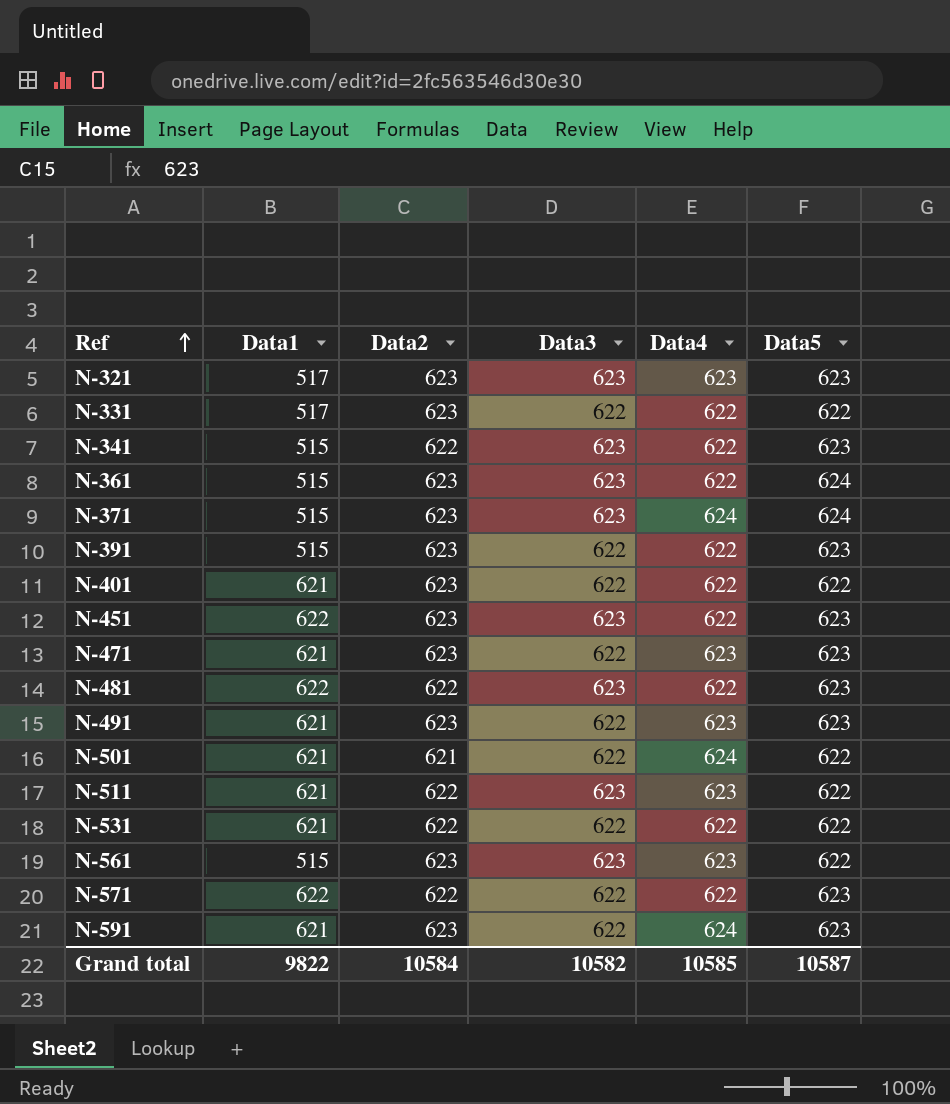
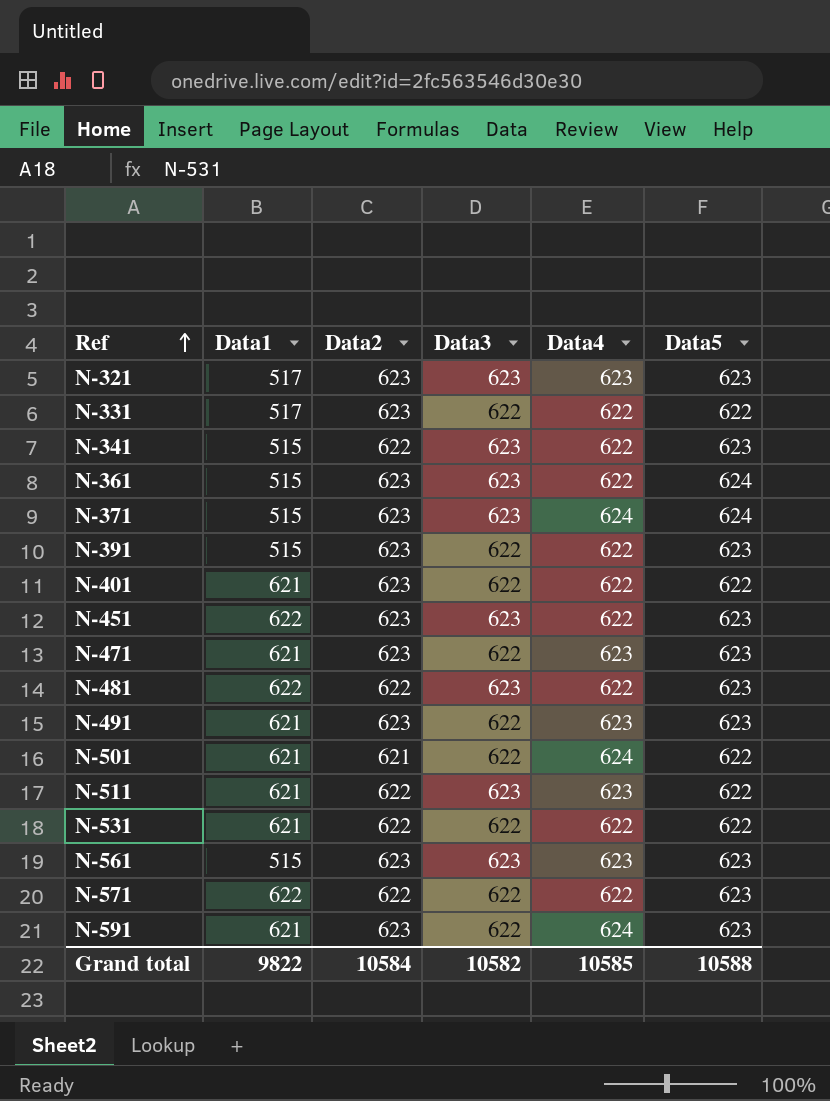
N-561 | Data5: 622 -> 623
Grand total | Data5: 10587 -> 10588

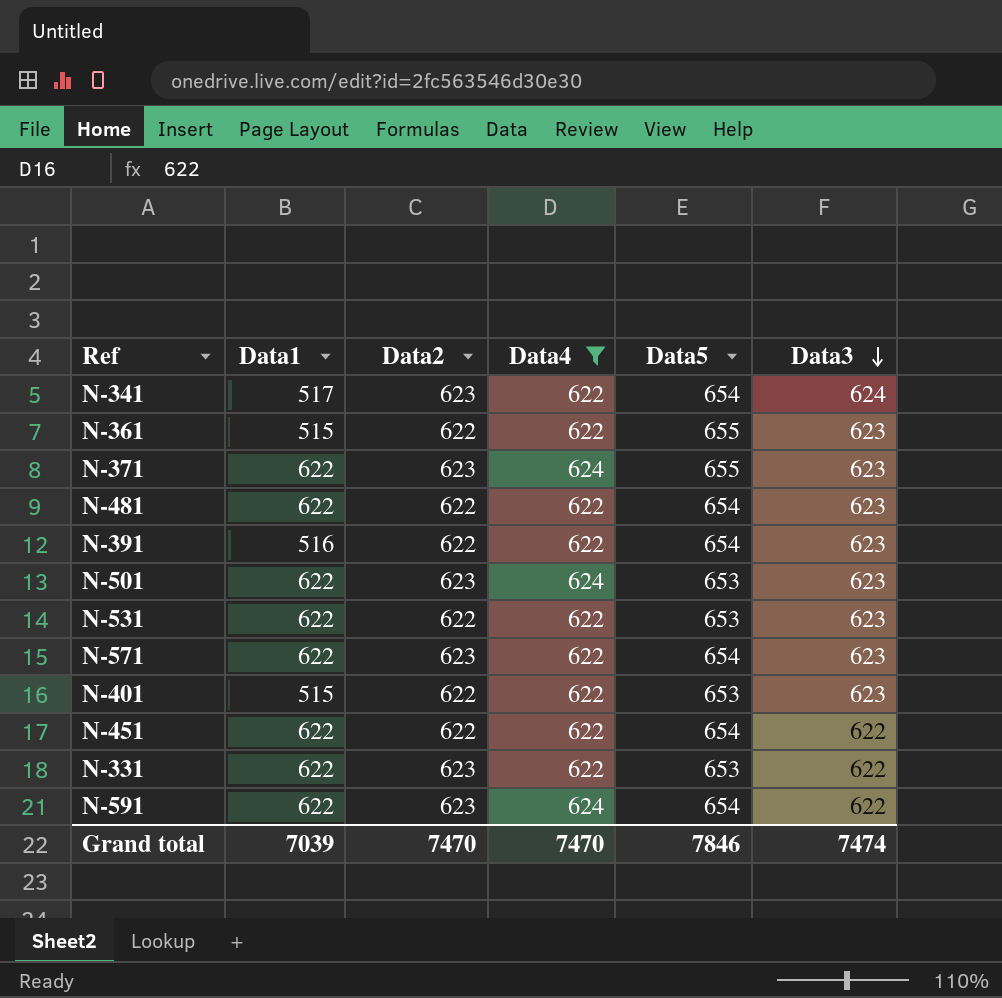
filter: none -> Data4 != 623
row order: Ref ascending -> Data3 descending
column Data3 | position: 4 -> 6
N-341 | Data1: 515 -> 517
N-341 | Data2: 622 -> 623
N-341 | Data5: 623 -> 654
N-341 | Data3: 623 -> 624
N-361 | Data2: 623 -> 622
N-361 | Data5: 624 -> 655
N-371 | Data1: 515 -> 622
N-371 | Data5: 624 -> 655
N-481 | Data5: 623 -> 654
N-391 | Data1: 515 -> 516
N-391 | Data2: 623 -> 622
N-391 | Data5: 623 -> 654
N-391 | Data3: 622 -> 623
N-501 | Data1: 621 -> 622
N-501 | Data2: 621 -> 623
N-501 | Data5: 622 -> 653
N-501 | Data3: 622 -> 623
N-531 | Data1: 621 -> 622
N-531 | Data5: 622 -> 653
N-531 | Data3: 622 -> 623
N-571 | Data2: 622 -> 623
N-571 | Data5: 623 -> 654
N-571 | Data3: 622 -> 623
N-401 | Data1: 621 -> 515
N-401 | Data2: 623 -> 622
N-401 | Data5: 622 -> 653
N-401 | Data3: 622 -> 623
N-451 | Data2: 623 -> 622
N-451 | Data5: 623 -> 654
N-451 | Data3: 623 -> 622
N-331 | Data1: 517 -> 622
N-331 | Data5: 622 -> 653
N-591 | Data1: 621 -> 622
N-591 | Data5: 623 -> 654
Grand total | Data1: 9822 -> 7039
Grand total | Data2: 10584 -> 7470
Grand total | Data4: 10585 -> 7470
Grand total | Data5: 10588 -> 7846
Grand total | Data3: 10582 -> 7474

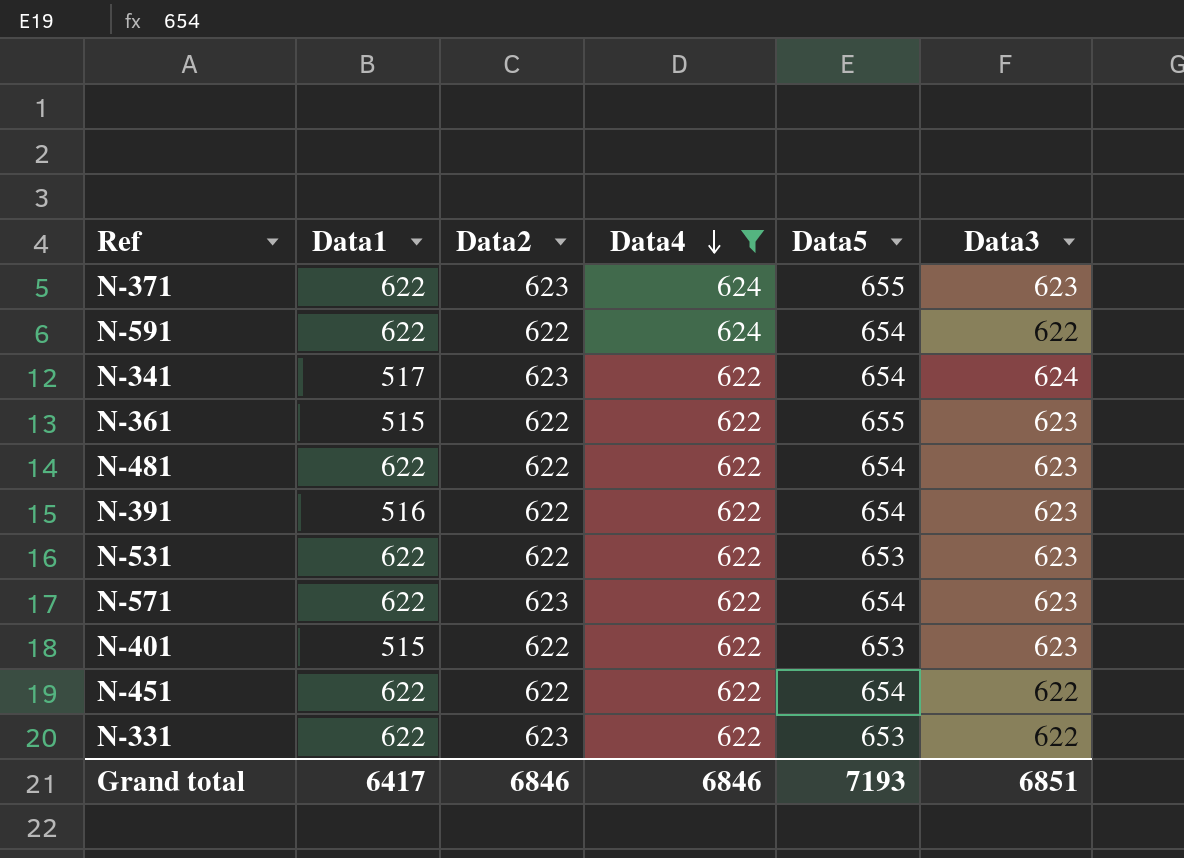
row order: Data3 descending -> Data4 descending
row N-501: 622 | 623 | 624 | 653 | 623 -> none
N-591 | Data2: 623 -> 622
Grand total | Data1: 7039 -> 6417
Grand total | Data2: 7470 -> 6846
Grand total | Data4: 7470 -> 6846
Grand total | Data5: 7846 -> 7193
Grand total | Data3: 7474 -> 6851

